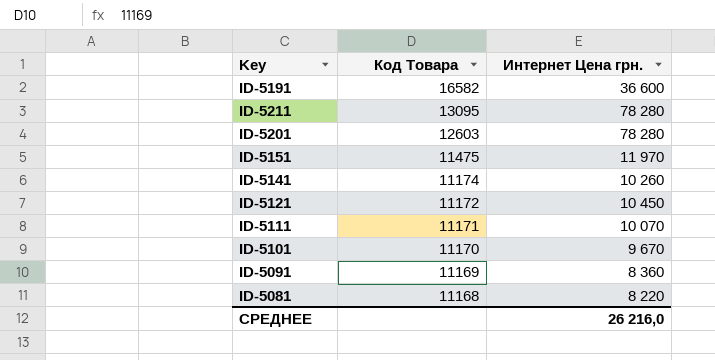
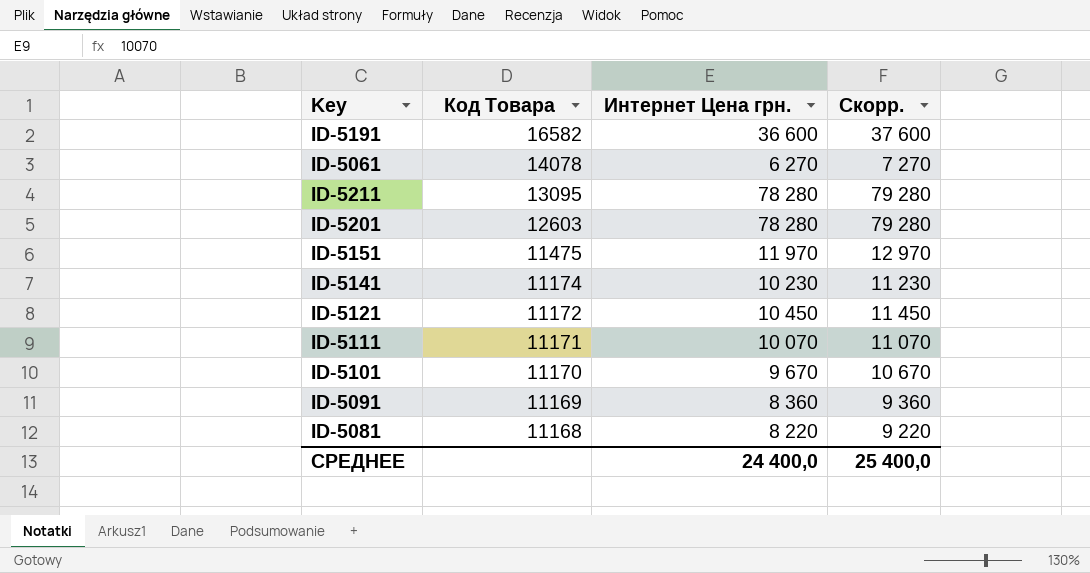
column Скорр. | formula: none -> [Интернет Цена грн.] + 1000
row ID-5061: none -> 14078 | 6 270 | 7 270
ID-5141 | Интернет Цена грн.: 10 260 -> 10 230
СРЕДНЕЕ | Интернет Цена грн.: 26 216,0 -> 24 400,0

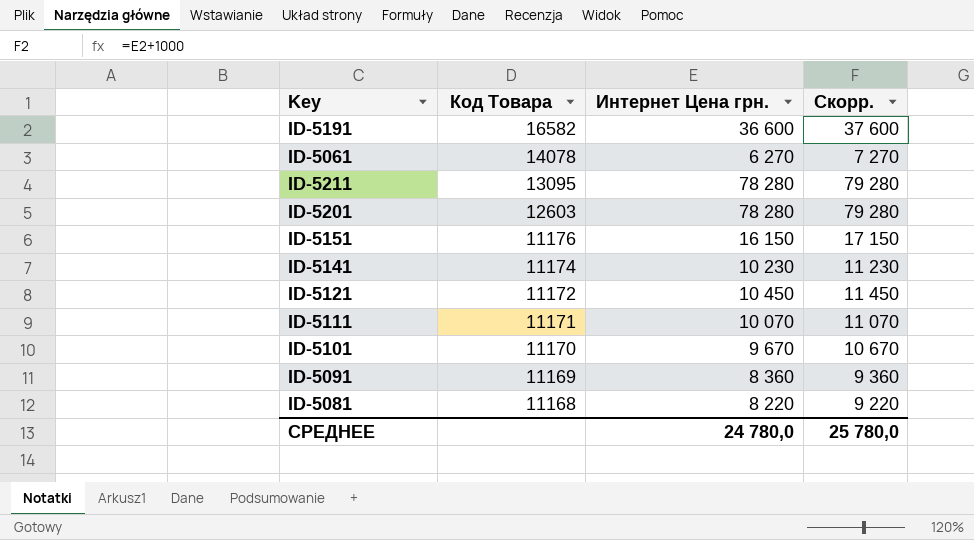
ID-5151 | Код Товара: 11475 -> 11176
ID-5151 | Интернет Цена грн.: 11 970 -> 16 150
ID-5151 | Скорр.: 12 970 -> 17 150
СРЕДНЕЕ | Интернет Цена грн.: 24 400,0 -> 24 780,0
СРЕДНЕЕ | Скорр.: 25 400,0 -> 25 780,0

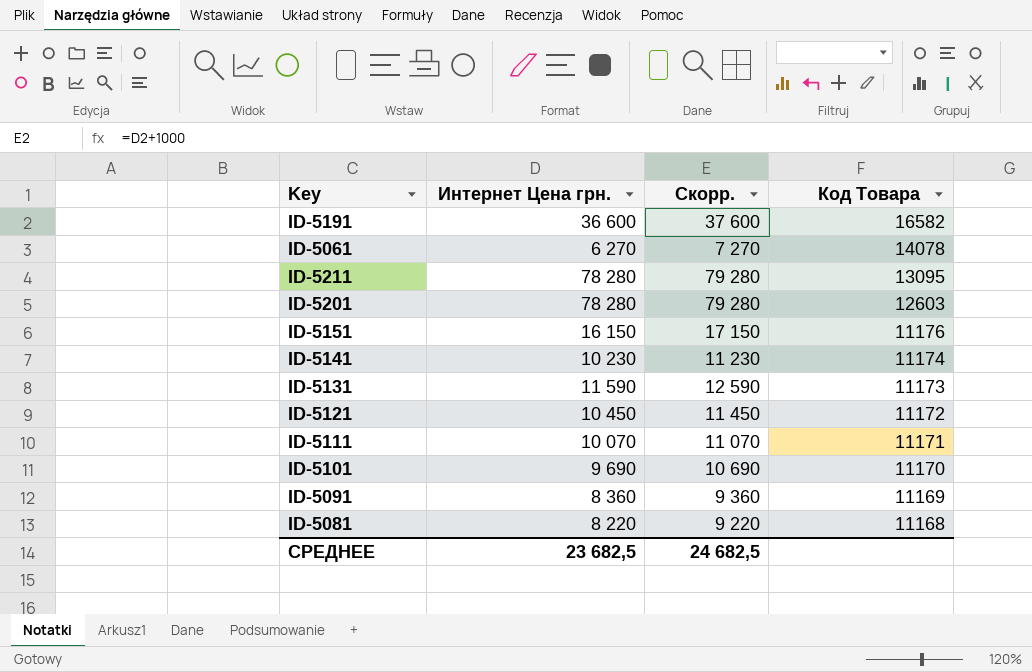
column Код Товара | position: 2 -> 4
row ID-5131: none -> 11 590 | 12 590 | 11173
ID-5101 | Интернет Цена грн.: 9 670 -> 9 690
ID-5101 | Скорр.: 10 670 -> 10 690
СРЕДНЕЕ | Интернет Цена грн.: 24 780,0 -> 23 682,5
СРЕДНЕЕ | Скорр.: 25 780,0 -> 24 682,5

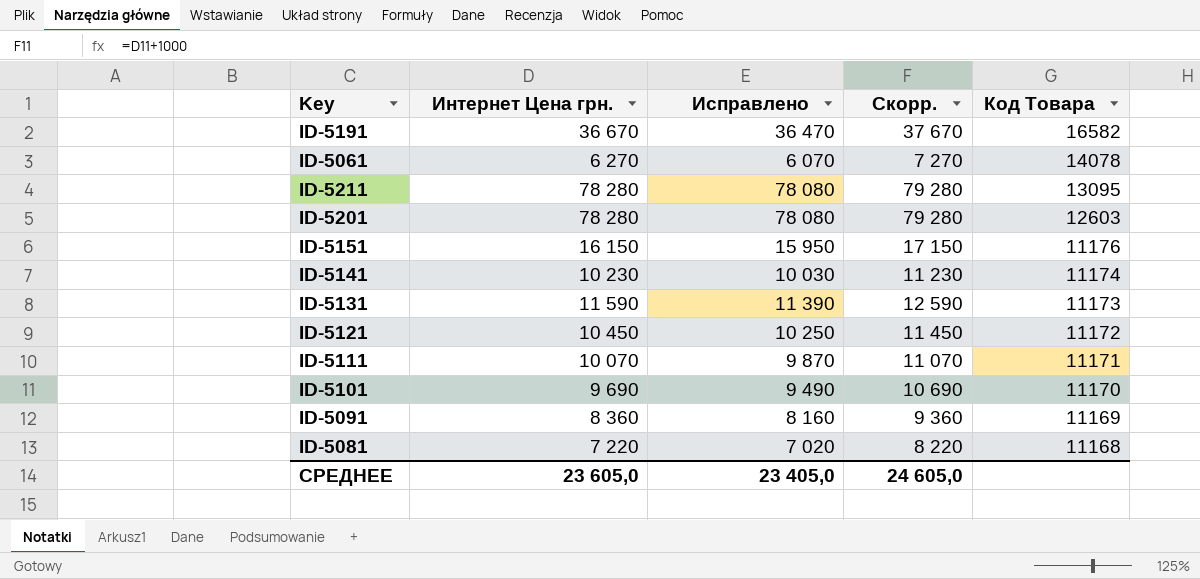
column Исправлено | formula: none -> [Интернет Цена грн.] - 200
ID-5191 | Интернет Цена грн.: 36 600 -> 36 670
ID-5191 | Скорр.: 37 600 -> 37 670
ID-5081 | Интернет Цена грн.: 8 220 -> 7 220
ID-5081 | Скорр.: 9 220 -> 8 220
СРЕДНЕЕ | Интернет Цена грн.: 23 682,5 -> 23 605,0
СРЕДНЕЕ | Скорр.: 24 682,5 -> 24 605,0

